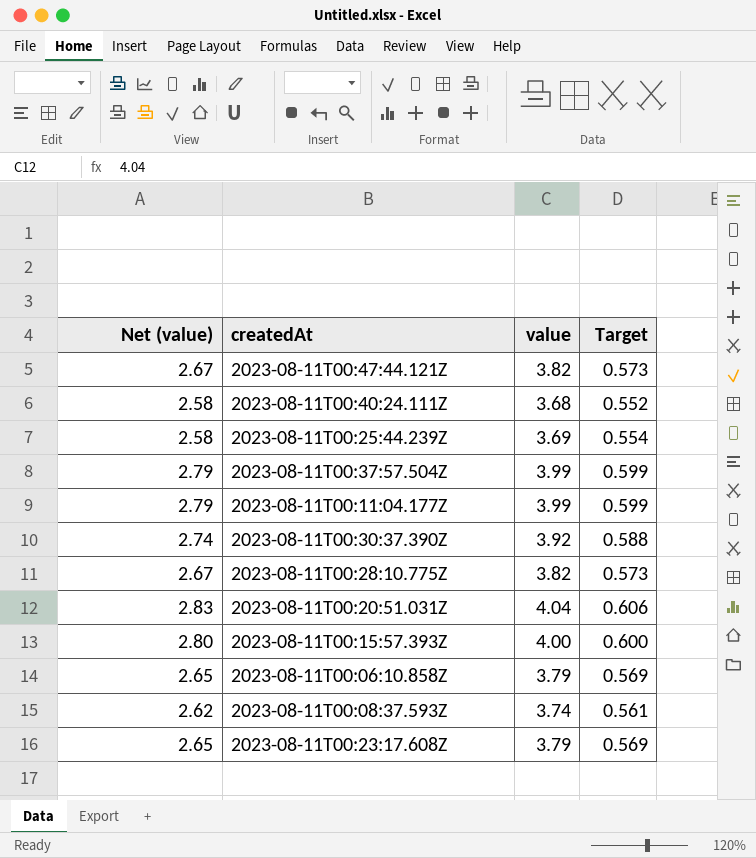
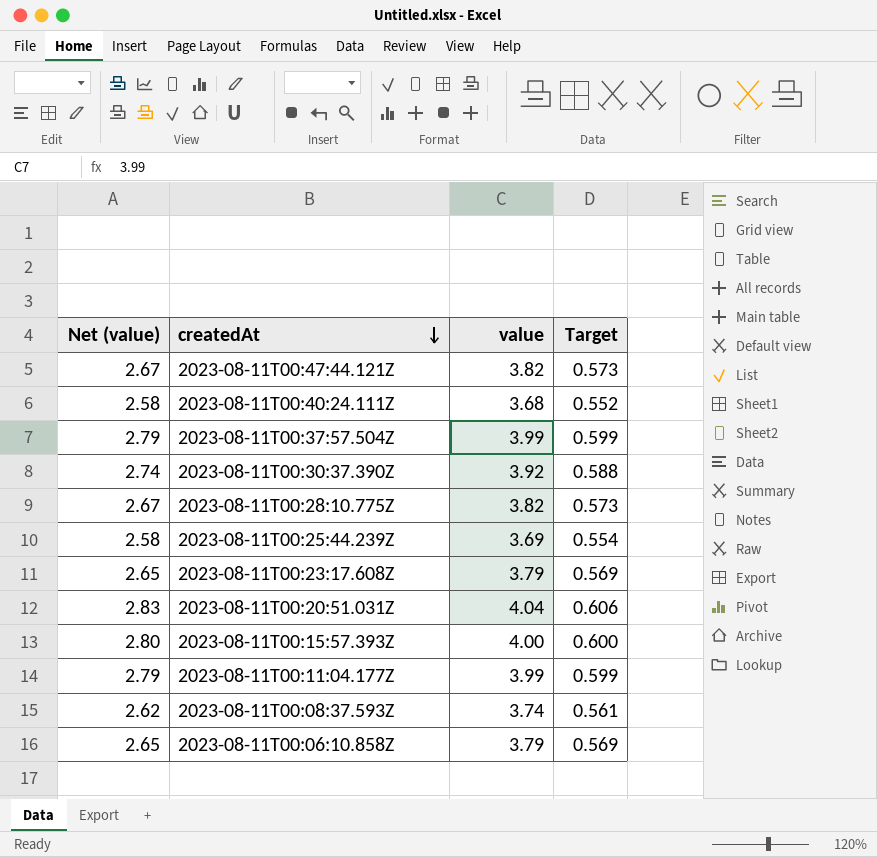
row order: none -> createdAt descending

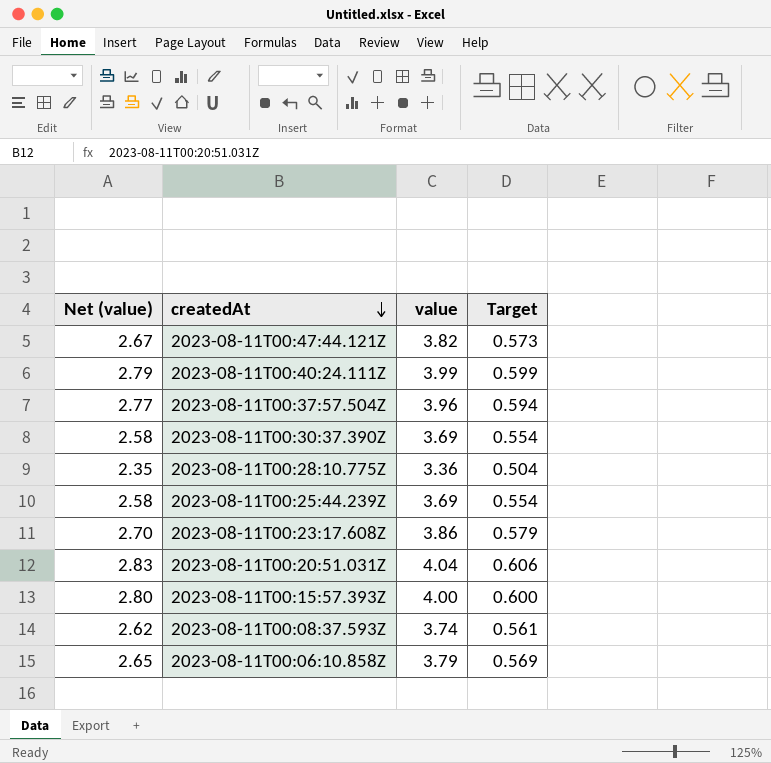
row 2023-08-11T00:11:04.177Z: 2.79 | 3.99 | 0.599 -> none
2023-08-11T00:40:24.111Z | Net (value): 2.58 -> 2.79
2023-08-11T00:40:24.111Z | value: 3.68 -> 3.99
2023-08-11T00:40:24.111Z | Target: 0.552 -> 0.599
2023-08-11T00:37:57.504Z | Net (value): 2.79 -> 2.77
2023-08-11T00:37:57.504Z | value: 3.99 -> 3.96
2023-08-11T00:37:57.504Z | Target: 0.599 -> 0.594
2023-08-11T00:30:37.390Z | Net (value): 2.74 -> 2.58
2023-08-11T00:30:37.390Z | value: 3.92 -> 3.69
2023-08-11T00:30:37.390Z | Target: 0.588 -> 0.554
2023-08-11T00:28:10.775Z | Net (value): 2.67 -> 2.35
2023-08-11T00:28:10.775Z | value: 3.82 -> 3.36
2023-08-11T00:28:10.775Z | Target: 0.573 -> 0.504
2023-08-11T00:23:17.608Z | Net (value): 2.65 -> 2.70
2023-08-11T00:23:17.608Z | value: 3.79 -> 3.86
2023-08-11T00:23:17.608Z | Target: 0.569 -> 0.579

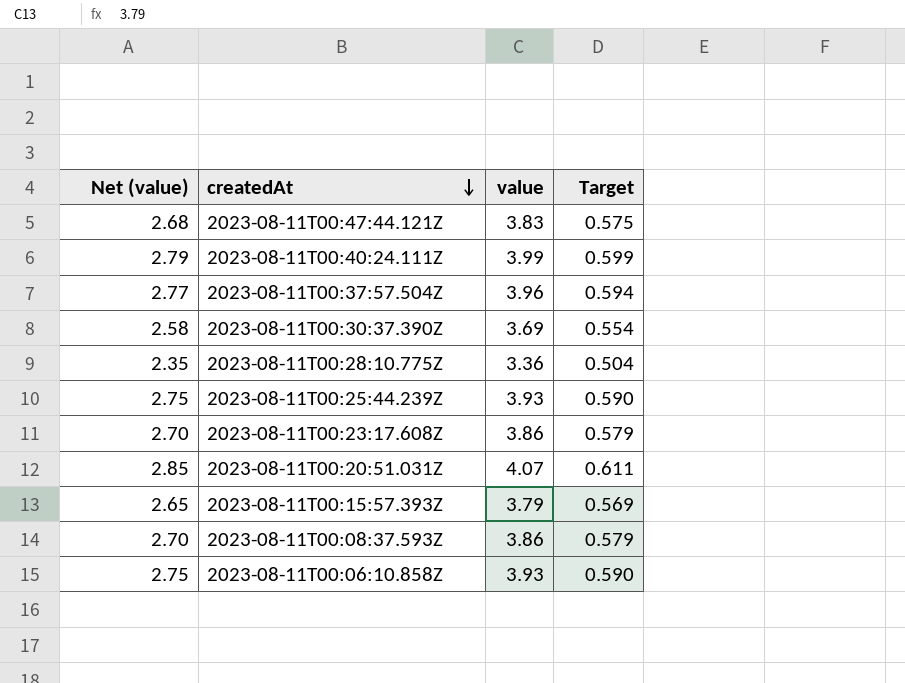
2023-08-11T00:47:44.121Z | Net (value): 2.67 -> 2.68
2023-08-11T00:47:44.121Z | value: 3.82 -> 3.83
2023-08-11T00:47:44.121Z | Target: 0.573 -> 0.575
2023-08-11T00:25:44.239Z | Net (value): 2.58 -> 2.75
2023-08-11T00:25:44.239Z | value: 3.69 -> 3.93
2023-08-11T00:25:44.239Z | Target: 0.554 -> 0.590
2023-08-11T00:20:51.031Z | Net (value): 2.83 -> 2.85
2023-08-11T00:20:51.031Z | value: 4.04 -> 4.07
2023-08-11T00:20:51.031Z | Target: 0.606 -> 0.611
2023-08-11T00:15:57.393Z | Net (value): 2.80 -> 2.65
2023-08-11T00:15:57.393Z | value: 4.00 -> 3.79
2023-08-11T00:15:57.393Z | Target: 0.600 -> 0.569
2023-08-11T00:08:37.593Z | Net (value): 2.62 -> 2.70
2023-08-11T00:08:37.593Z | value: 3.74 -> 3.86
2023-08-11T00:08:37.593Z | Target: 0.561 -> 0.579
2023-08-11T00:06:10.858Z | Net (value): 2.65 -> 2.75
2023-08-11T00:06:10.858Z | value: 3.79 -> 3.93
2023-08-11T00:06:10.858Z | Target: 0.569 -> 0.590

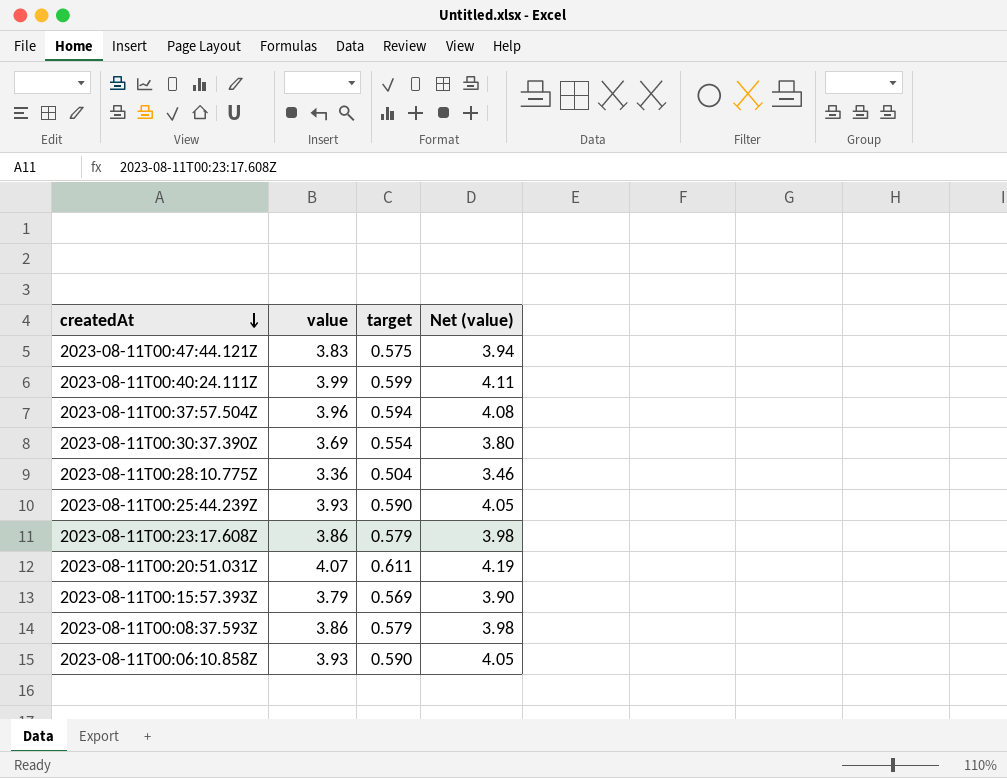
column name: Target -> target
column Net (value) | formula: [value] * 0.7 -> [value] * 1.03
column Net (value) | position: 1 -> 4

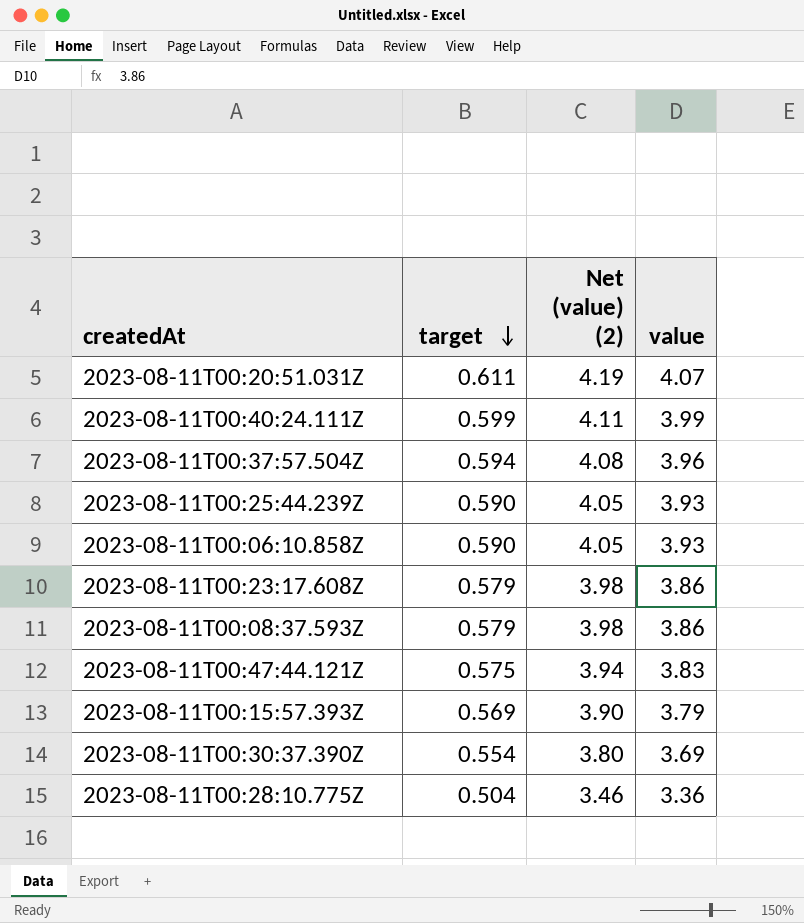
row order: createdAt descending -> target descending
column name: Net (value) -> Net (value) (2)
column value | position: 2 -> 4

